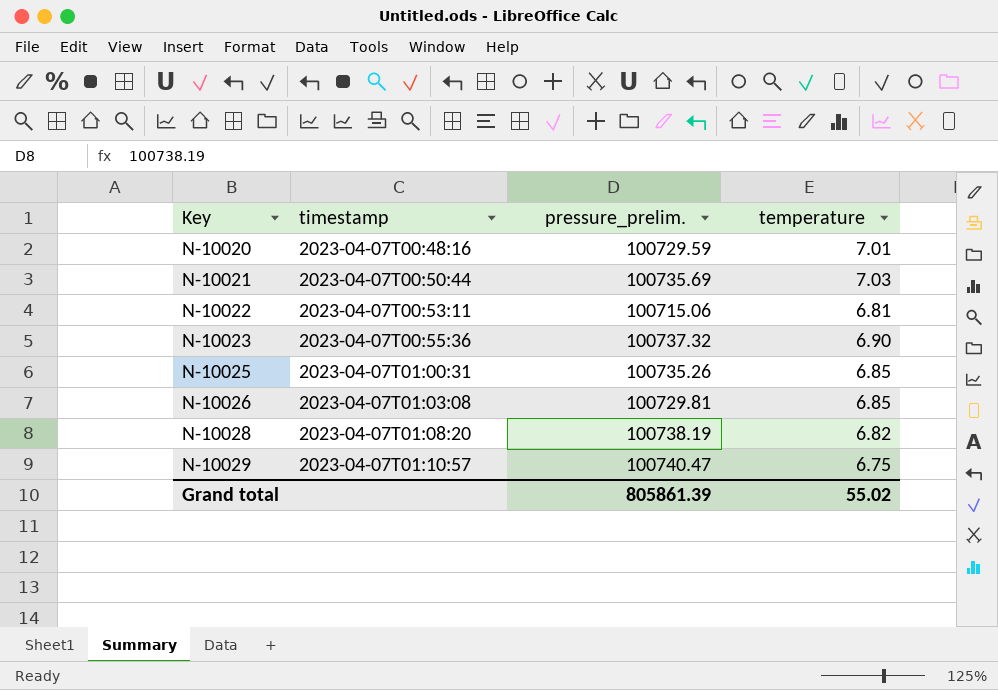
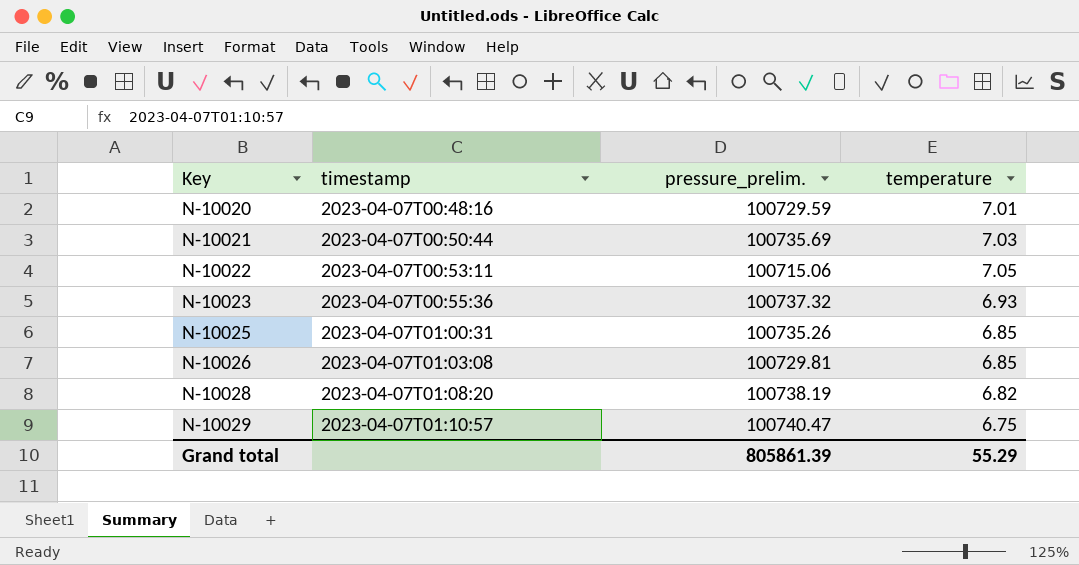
N-10022 | temperature: 6.81 -> 7.05
N-10023 | temperature: 6.90 -> 6.93
Grand total | temperature: 55.02 -> 55.29

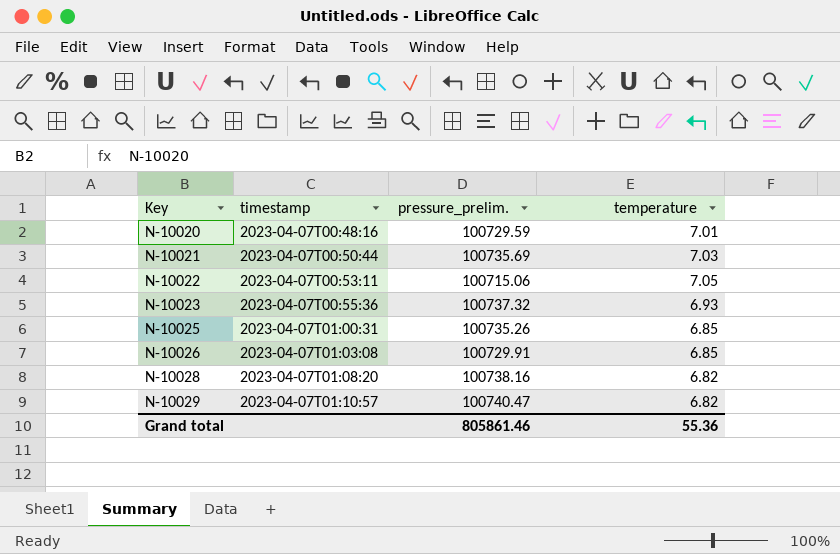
N-10026 | pressure_prelim.: 100729.81 -> 100729.91
N-10028 | pressure_prelim.: 100738.19 -> 100738.16
N-10029 | temperature: 6.75 -> 6.82
Grand total | pressure_prelim.: 805861.39 -> 805861.46
Grand total | temperature: 55.29 -> 55.36

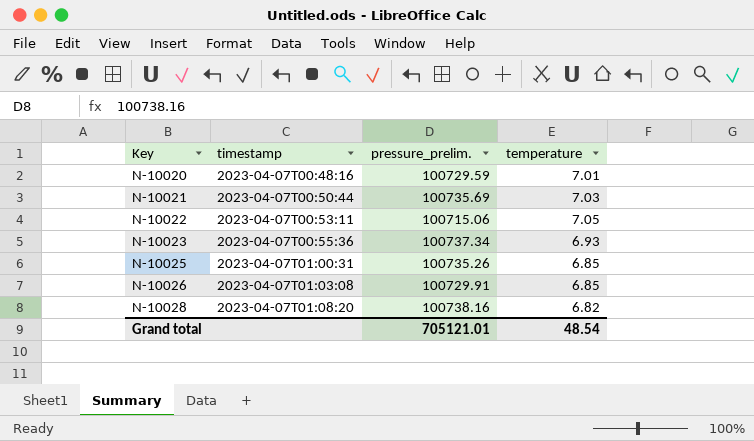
row N-10029: 2023-04-07T01:10:57 | 100740.47 | 6.82 -> none
N-10023 | pressure_prelim.: 100737.32 -> 100737.34
Grand total | pressure_prelim.: 805861.46 -> 705121.01
Grand total | temperature: 55.36 -> 48.54

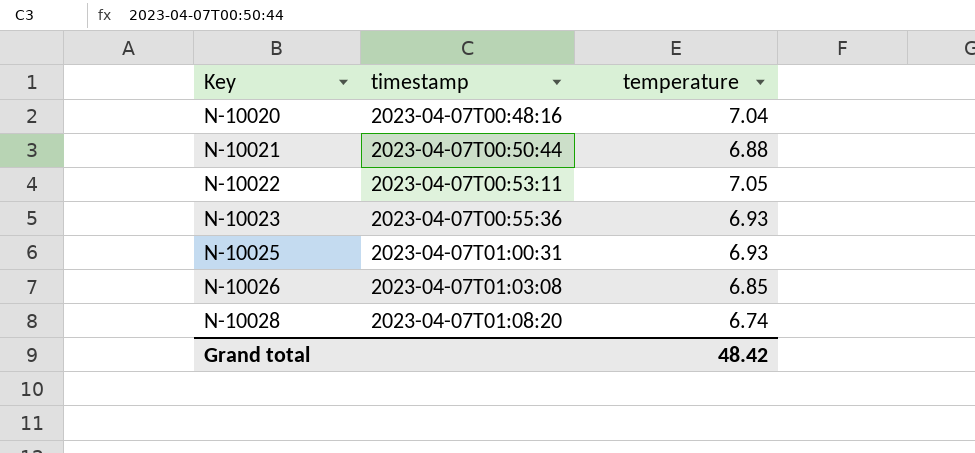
column pressure_prelim. | position: 3 -> none
N-10020 | temperature: 7.01 -> 7.04
N-10021 | temperature: 7.03 -> 6.88
N-10025 | temperature: 6.85 -> 6.93
N-10028 | temperature: 6.82 -> 6.74
Grand total | temperature: 48.54 -> 48.42

